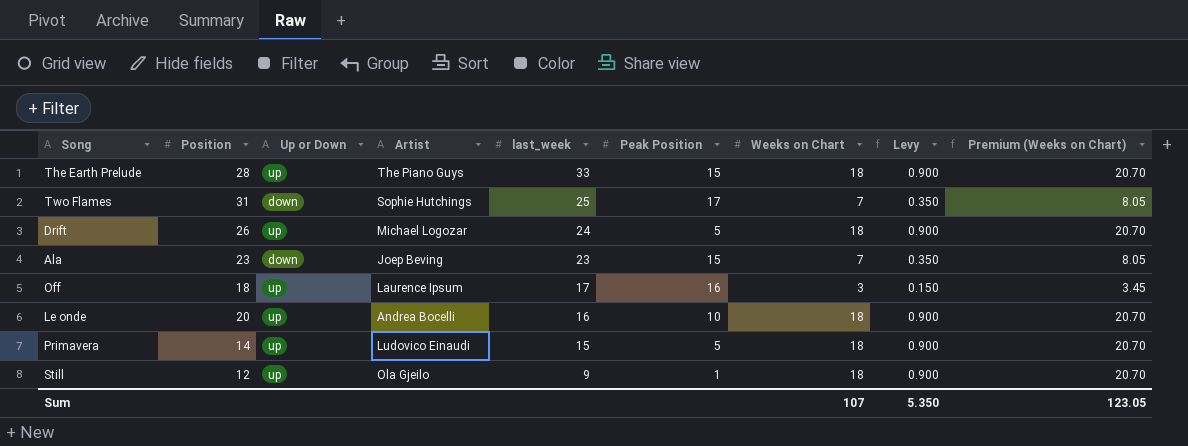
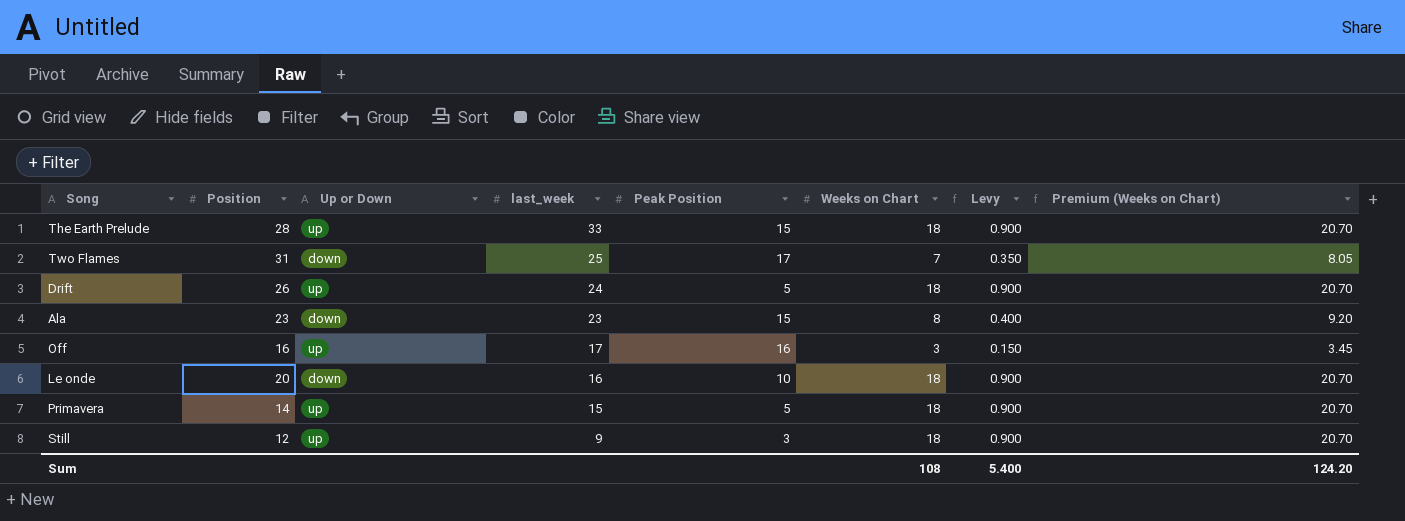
column Artist | position: 4 -> none
Ala | Weeks on Chart: 7 -> 8
Ala | Levy: 0.350 -> 0.400
Ala | Premium (Weeks on Chart): 8.05 -> 9.20
Off | Position: 18 -> 16
Le onde | Up or Down: up -> down
Still | Peak Position: 1 -> 3
Sum | Weeks on Chart: 107 -> 108
Sum | Levy: 5.350 -> 5.400
Sum | Premium (Weeks on Chart): 123.05 -> 124.20

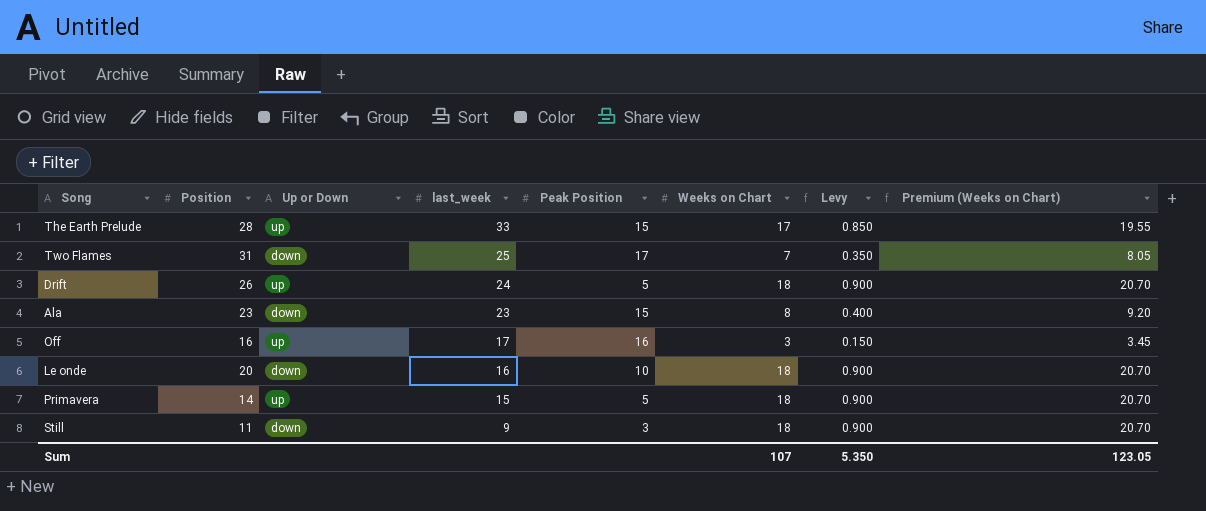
The Earth Prelude | Weeks on Chart: 18 -> 17
The Earth Prelude | Levy: 0.900 -> 0.850
The Earth Prelude | Premium (Weeks on Chart): 20.70 -> 19.55
Still | Position: 12 -> 11
Still | Up or Down: up -> down
Sum | Weeks on Chart: 108 -> 107
Sum | Levy: 5.400 -> 5.350
Sum | Premium (Weeks on Chart): 124.20 -> 123.05

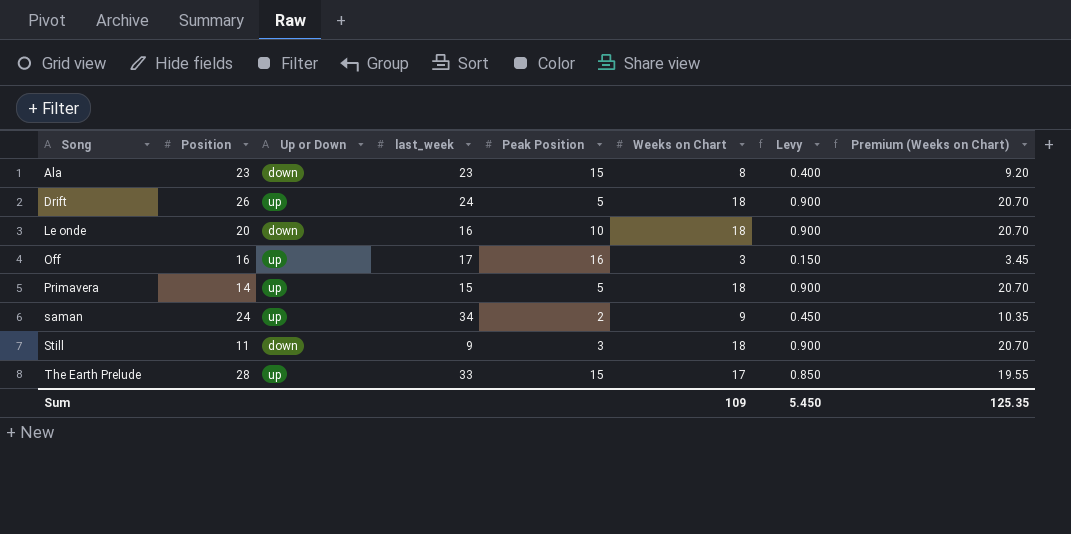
row order: last_week descending -> Song ascending
row Two Flames: 31 | down | 25 | 17 | 7 | 0.350 | 8.05 -> none
row saman: none -> 24 | up | 34 | 2 | 9 | 0.450 | 10.35
Sum | Weeks on Chart: 107 -> 109
Sum | Levy: 5.350 -> 5.450
Sum | Premium (Weeks on Chart): 123.05 -> 125.35

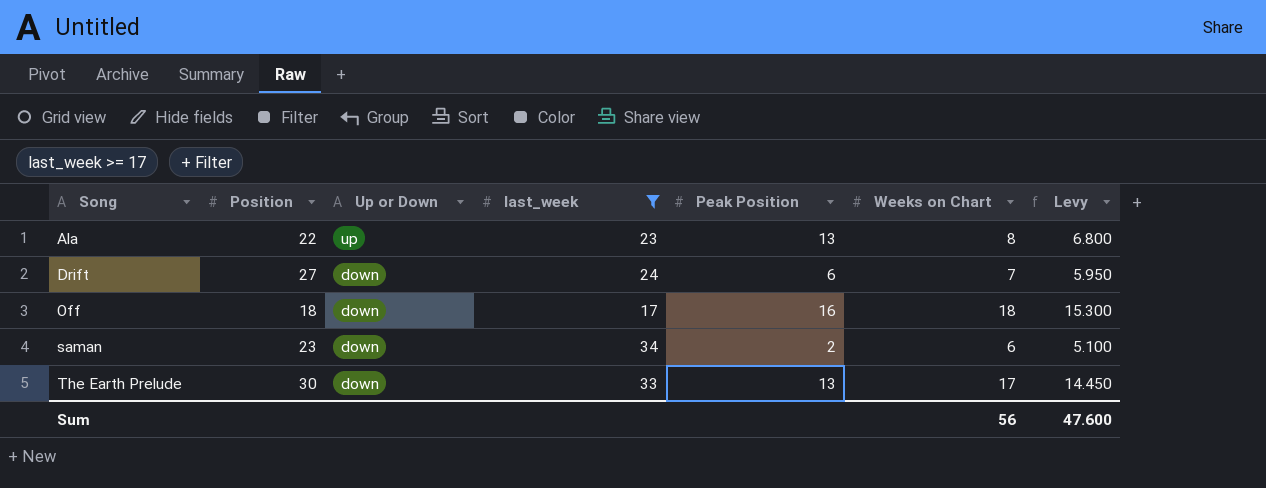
filter: none -> last_week >= 17
column Premium (Weeks on Chart) | formula: [Weeks on Chart] * 1.15 -> none
column Levy | formula: [Weeks on Chart] * 0.05 -> [Weeks on Chart] * 0.85
Ala | Position: 23 -> 22
Ala | Up or Down: down -> up
Ala | Peak Position: 15 -> 13
Drift | Position: 26 -> 27
Drift | Up or Down: up -> down
Drift | Peak Position: 5 -> 6
Drift | Weeks on Chart: 18 -> 7
Off | Position: 16 -> 18
Off | Up or Down: up -> down
Off | Weeks on Chart: 3 -> 18
saman | Position: 24 -> 23
saman | Up or Down: up -> down
saman | Weeks on Chart: 9 -> 6
The Earth Prelude | Position: 28 -> 30
The Earth Prelude | Up or Down: up -> down
The Earth Prelude | Peak Position: 15 -> 13
Sum | Weeks on Chart: 109 -> 56
Sum | Levy: 5.450 -> 47.600

